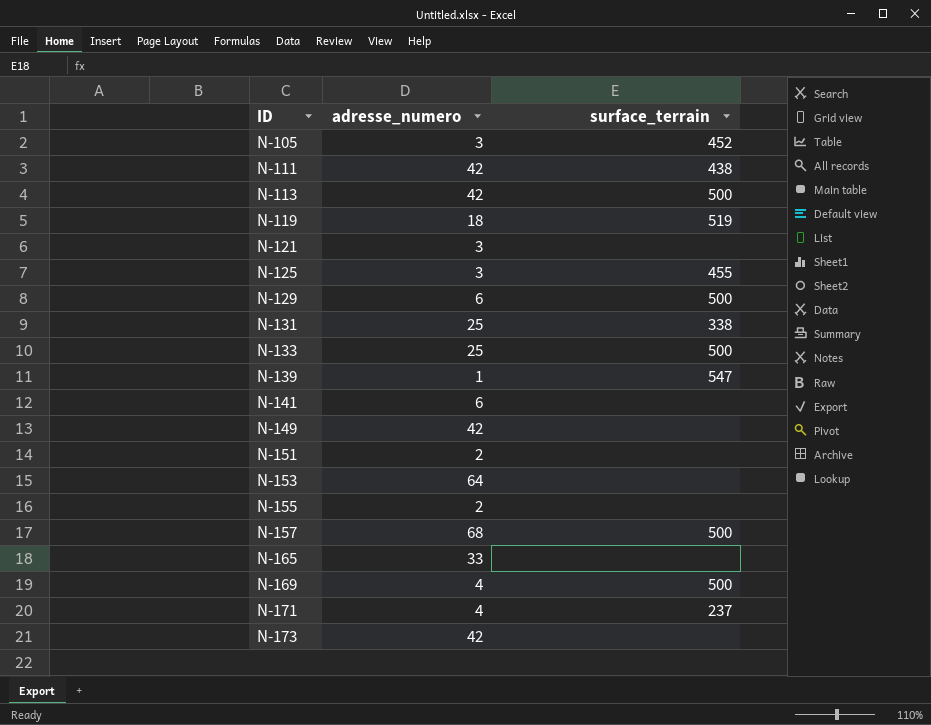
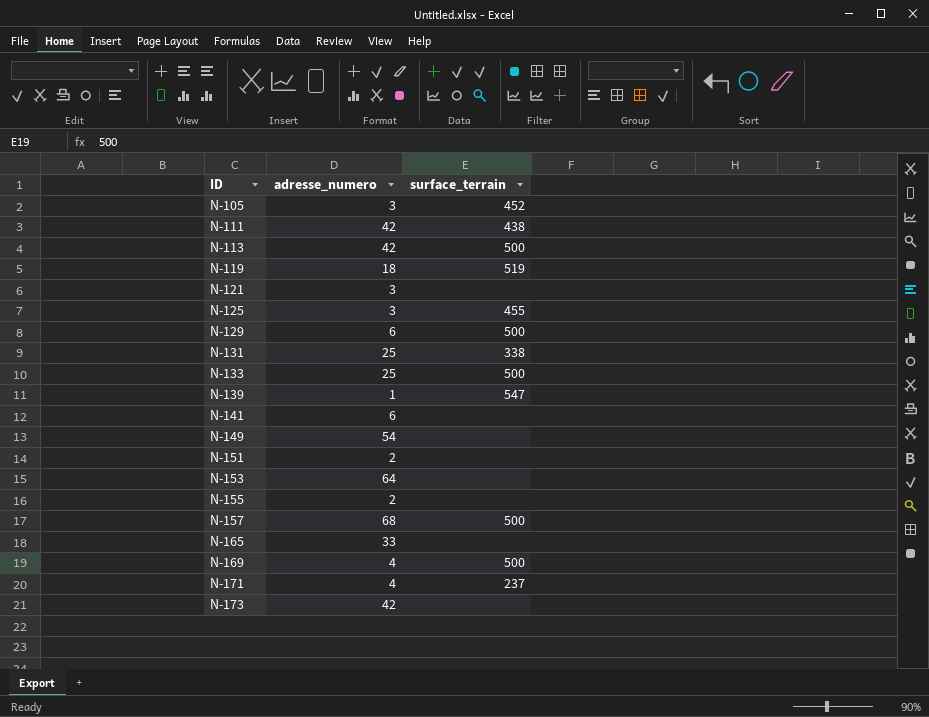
N-149 | adresse_numero: 42 -> 54

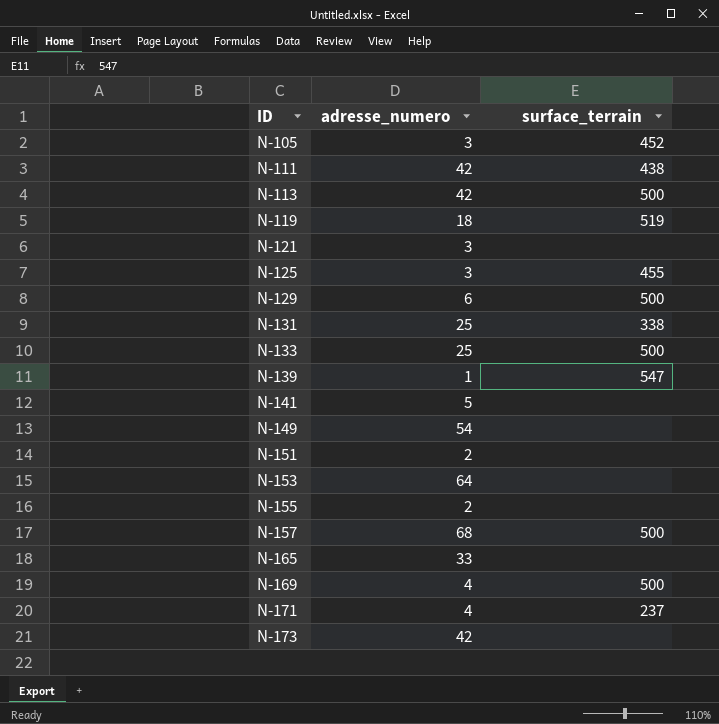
N-141 | adresse_numero: 6 -> 5

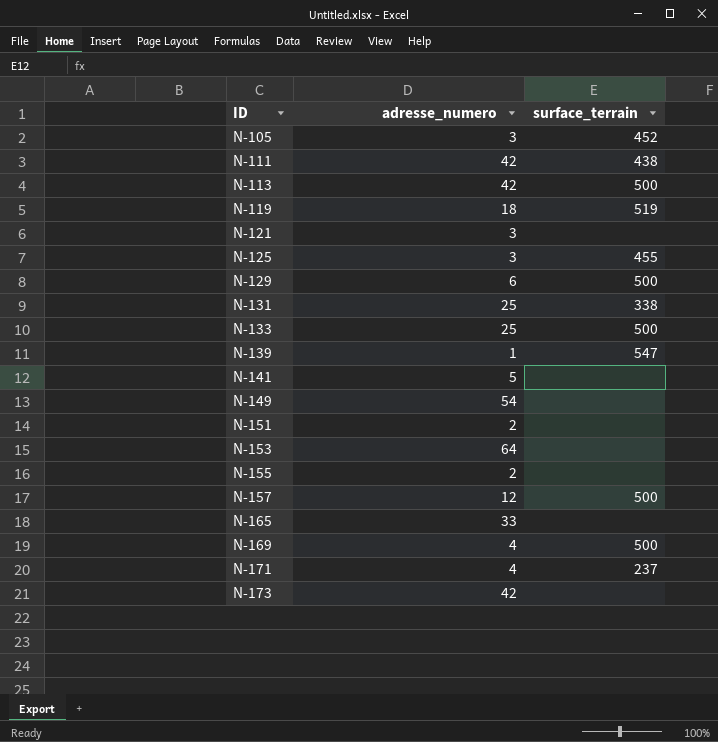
N-157 | adresse_numero: 68 -> 12

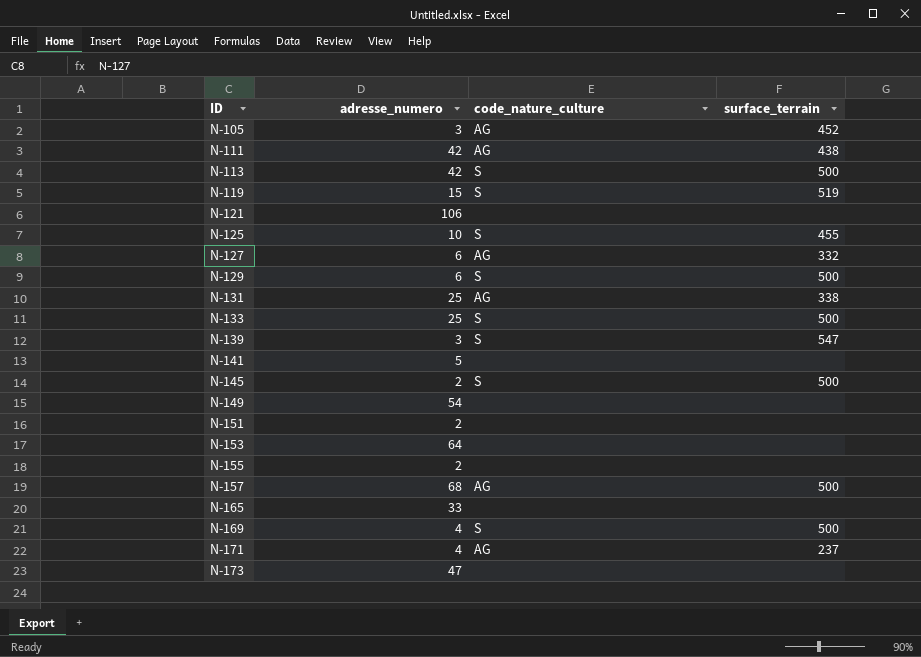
column code_nature_culture | position: none -> 3
N-119 | adresse_numero: 18 -> 15
N-121 | adresse_numero: 3 -> 106
N-125 | adresse_numero: 3 -> 10
row N-127: none -> 6 | AG | 332
N-139 | adresse_numero: 1 -> 3
row N-145: none -> 2 | S | 500
N-157 | adresse_numero: 12 -> 68
N-173 | adresse_numero: 42 -> 47

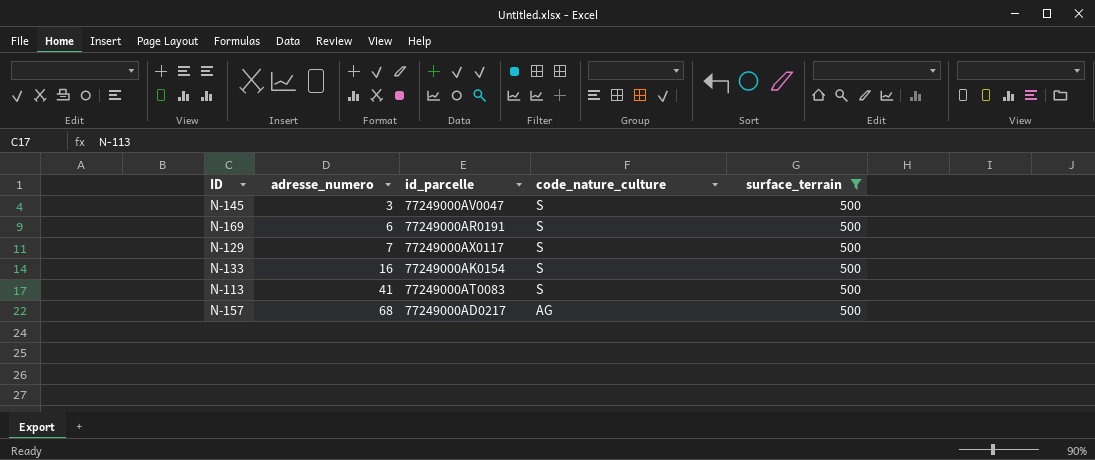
filter: none -> surface_terrain = 500
row order: ID ascending -> adresse_numero ascending
column id_parcelle | position: none -> 3
N-145 | adresse_numero: 2 -> 3
N-169 | adresse_numero: 4 -> 6
N-129 | adresse_numero: 6 -> 7
N-133 | adresse_numero: 25 -> 16
N-113 | adresse_numero: 42 -> 41

